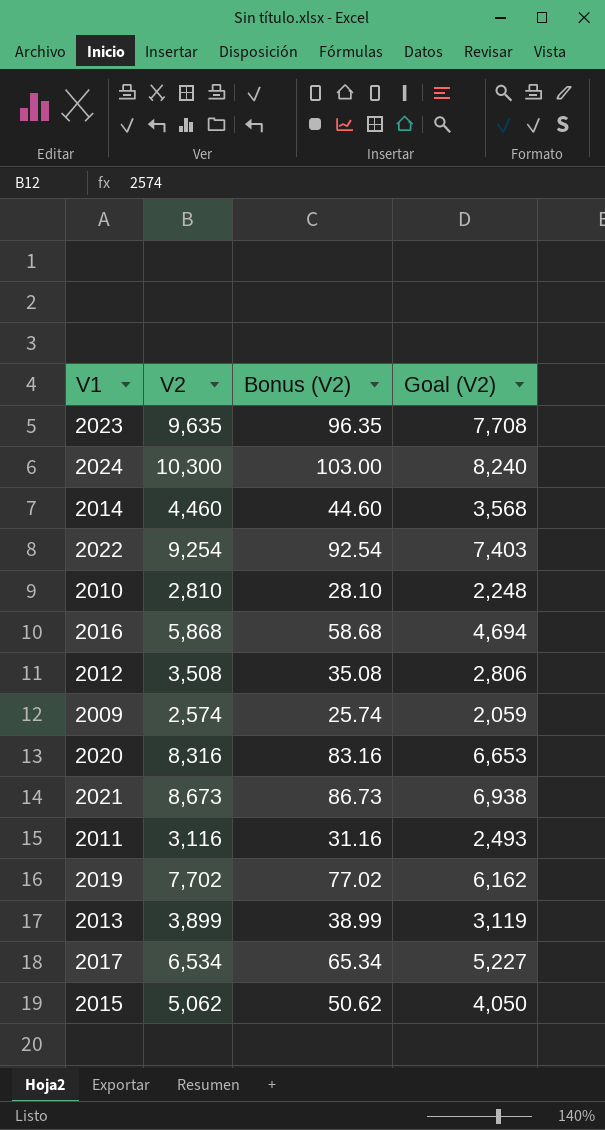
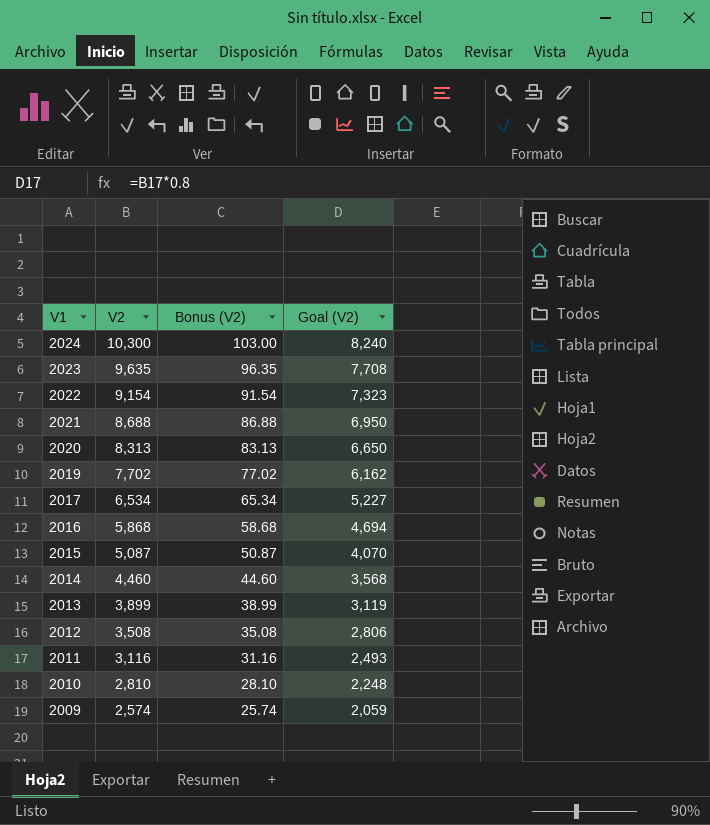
row order: none -> V1 descending
2022 | V2: 9,254 -> 9,154
2022 | Bonus (V2): 92.54 -> 91.54
2022 | Goal (V2): 7,403 -> 7,323
2021 | V2: 8,673 -> 8,688
2021 | Bonus (V2): 86.73 -> 86.88
2021 | Goal (V2): 6,938 -> 6,950
2020 | V2: 8,316 -> 8,313
2020 | Bonus (V2): 83.16 -> 83.13
2020 | Goal (V2): 6,653 -> 6,650
2015 | V2: 5,062 -> 5,087
2015 | Bonus (V2): 50.62 -> 50.87
2015 | Goal (V2): 4,050 -> 4,070

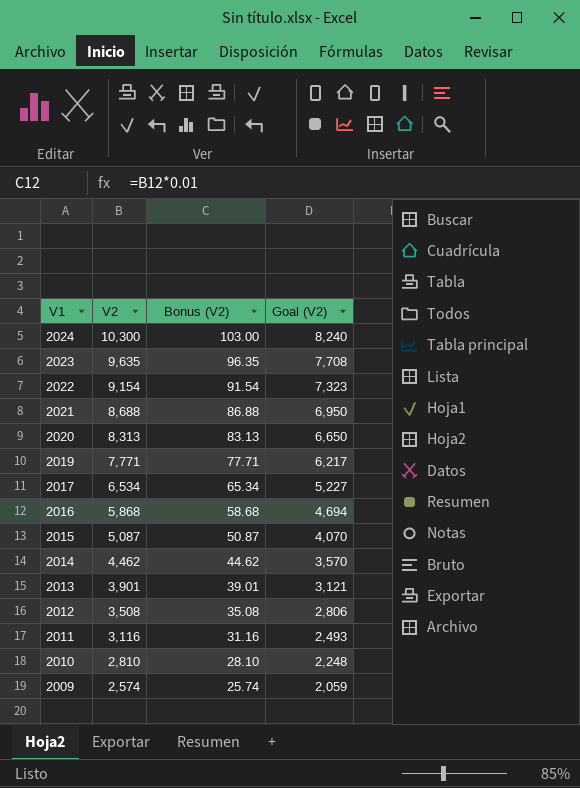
2019 | V2: 7,702 -> 7,771
2019 | Bonus (V2): 77.02 -> 77.71
2019 | Goal (V2): 6,162 -> 6,217
2014 | V2: 4,460 -> 4,462
2014 | Bonus (V2): 44.60 -> 44.62
2014 | Goal (V2): 3,568 -> 3,570
2013 | V2: 3,899 -> 3,901
2013 | Bonus (V2): 38.99 -> 39.01
2013 | Goal (V2): 3,119 -> 3,121

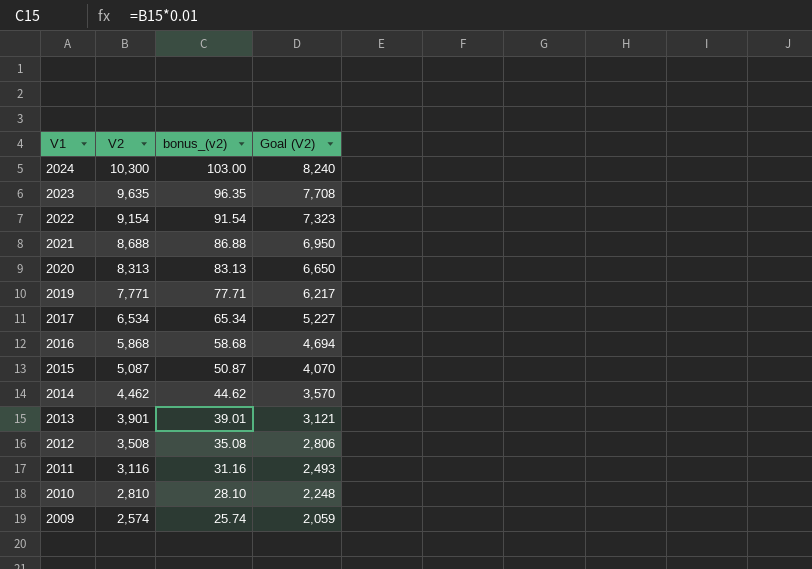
column name: Bonus (V2) -> bonus_(v2)

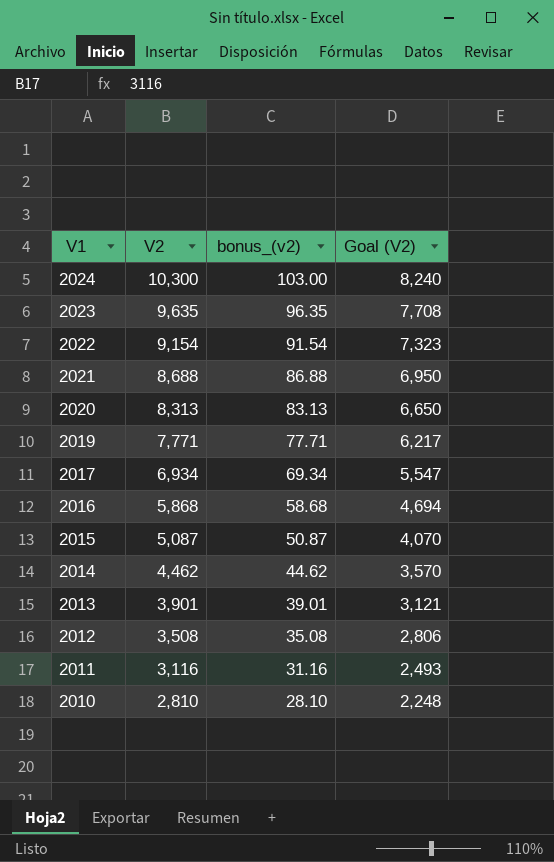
row 2009: 2,574 | 25.74 | 2,059 -> none
2017 | V2: 6,534 -> 6,934
2017 | bonus_(v2): 65.34 -> 69.34
2017 | Goal (V2): 5,227 -> 5,547

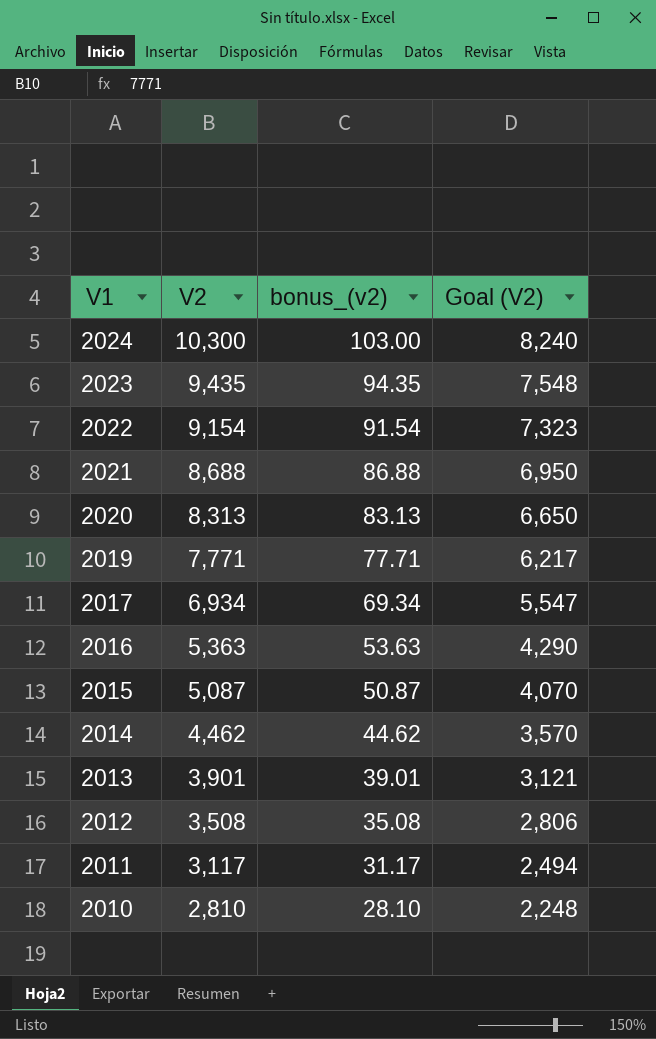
2023 | V2: 9,635 -> 9,435
2023 | bonus_(v2): 96.35 -> 94.35
2023 | Goal (V2): 7,708 -> 7,548
2016 | V2: 5,868 -> 5,363
2016 | bonus_(v2): 58.68 -> 53.63
2016 | Goal (V2): 4,694 -> 4,290
2011 | V2: 3,116 -> 3,117
2011 | bonus_(v2): 31.16 -> 31.17
2011 | Goal (V2): 2,493 -> 2,494

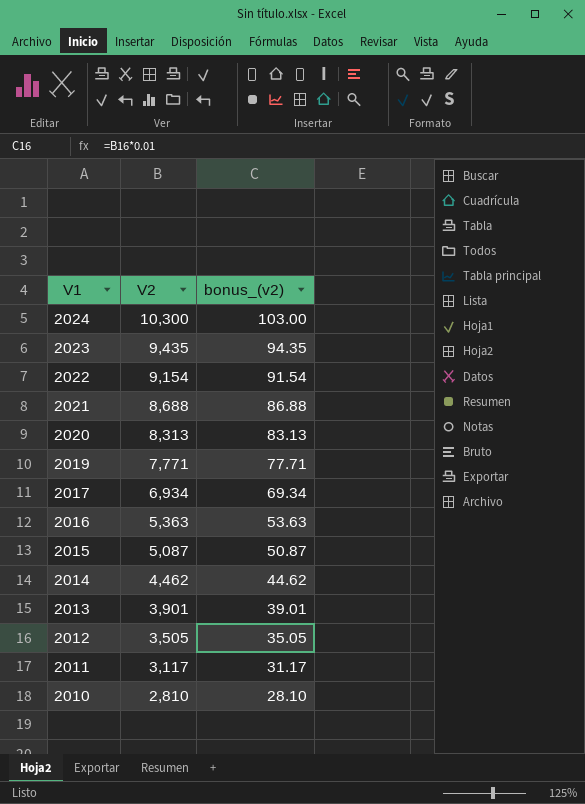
column Goal (V2) | formula: [V2] * 0.8 -> none
2012 | V2: 3,508 -> 3,505
2012 | bonus_(v2): 35.08 -> 35.05

